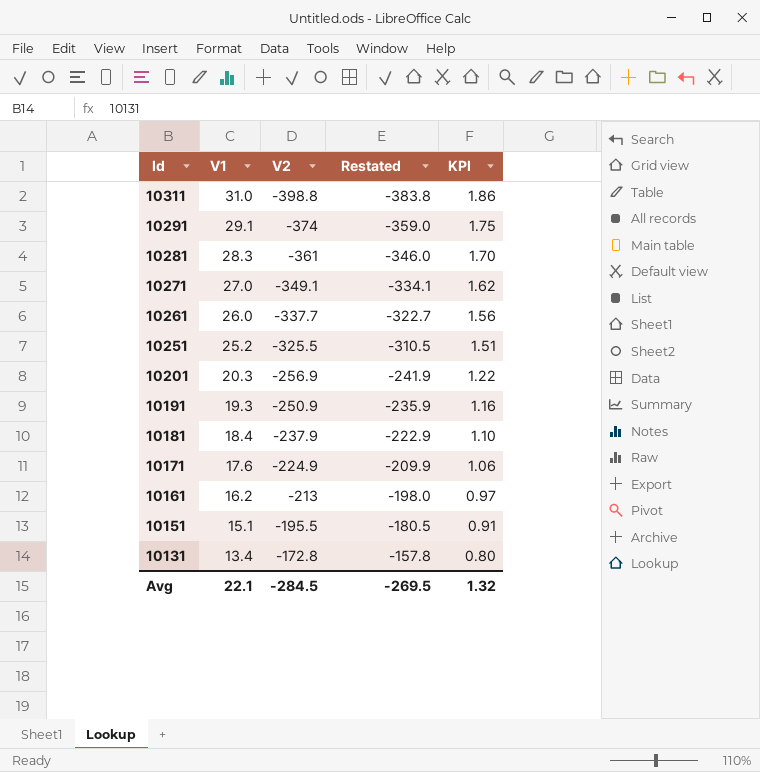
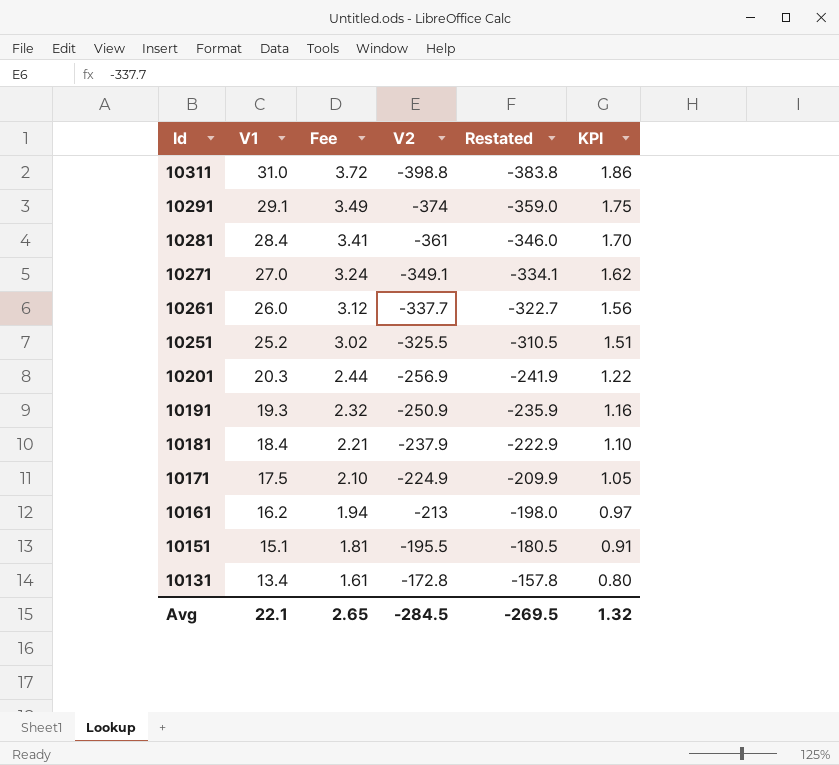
column Fee | formula: none -> [V1] * 0.12
10281 | V1: 28.3 -> 28.4
10171 | V1: 17.6 -> 17.5
10171 | KPI: 1.06 -> 1.05

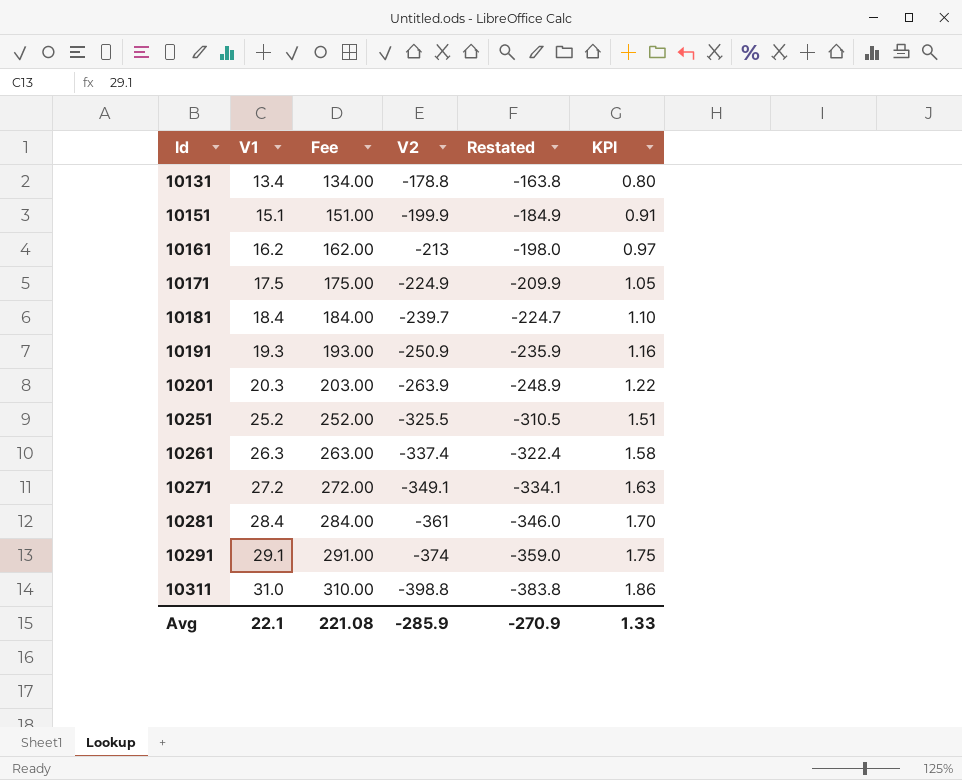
row order: Id descending -> Id ascending
column Fee | formula: [V1] * 0.12 -> [V1] * 10
10131 | V2: -172.8 -> -178.8
10131 | Restated: -157.8 -> -163.8
10151 | V2: -195.5 -> -199.9
10151 | Restated: -180.5 -> -184.9
10181 | V2: -237.9 -> -239.7
10181 | Restated: -222.9 -> -224.7
10201 | V2: -256.9 -> -263.9
10201 | Restated: -241.9 -> -248.9
10261 | V1: 26.0 -> 26.3
10261 | V2: -337.7 -> -337.4
10261 | Restated: -322.7 -> -322.4
10261 | KPI: 1.56 -> 1.58
10271 | V1: 27.0 -> 27.2
10271 | KPI: 1.62 -> 1.63
Avg | Fee: 2.65 -> 221.08
Avg | V2: -284.5 -> -285.9
Avg | Restated: -269.5 -> -270.9
Avg | KPI: 1.32 -> 1.33

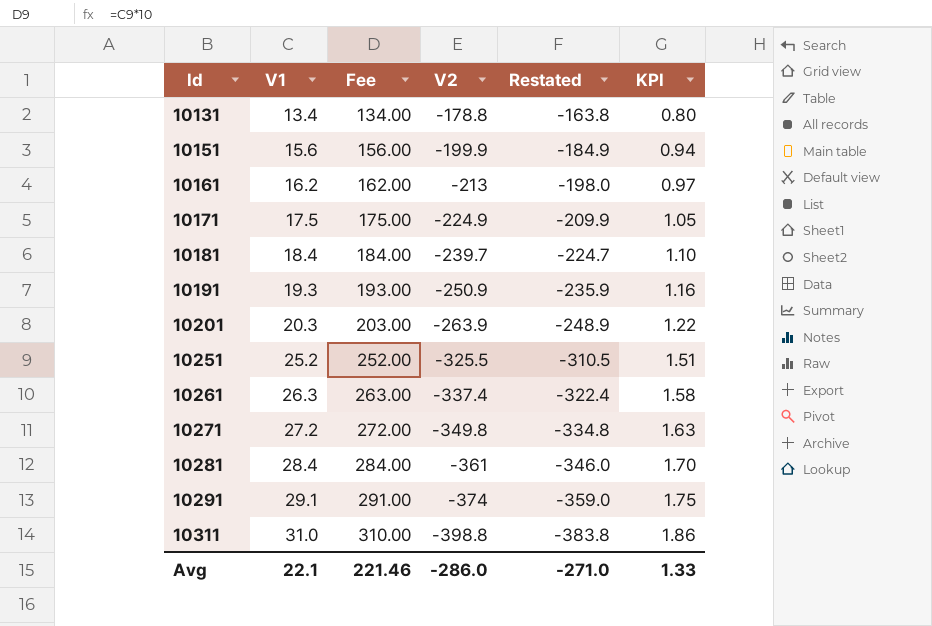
10151 | V1: 15.1 -> 15.6
10151 | Fee: 151.00 -> 156.00
10151 | KPI: 0.91 -> 0.94
10271 | V2: -349.1 -> -349.8
10271 | Restated: -334.1 -> -334.8
Avg | Fee: 221.08 -> 221.46
Avg | V2: -285.9 -> -286.0
Avg | Restated: -270.9 -> -271.0

